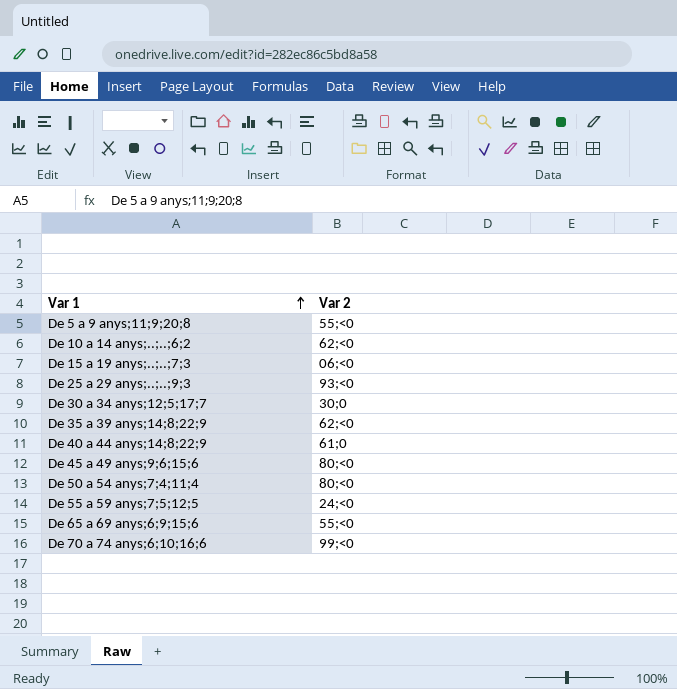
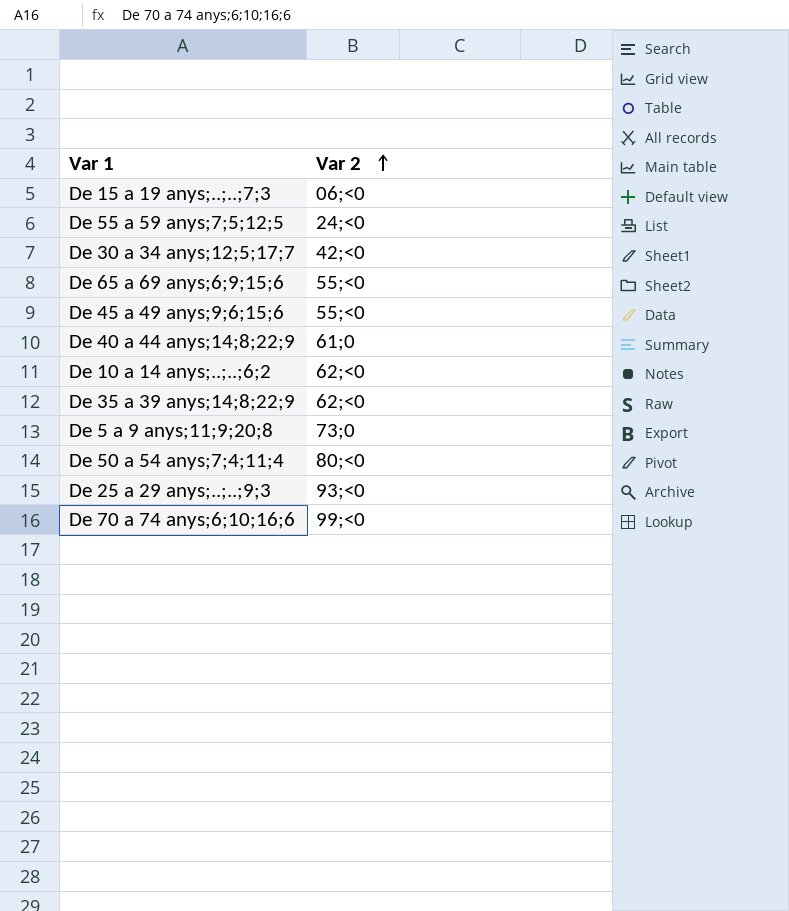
row order: Var 1 ascending -> Var 2 ascending
De 30 a 34 anys;12;5;17;7 | Var 2: 30;0 -> 42;<0
De 45 a 49 anys;9;6;15;6 | Var 2: 80;<0 -> 55;<0
De 5 a 9 anys;11;9;20;8 | Var 2: 55;<0 -> 73;0

